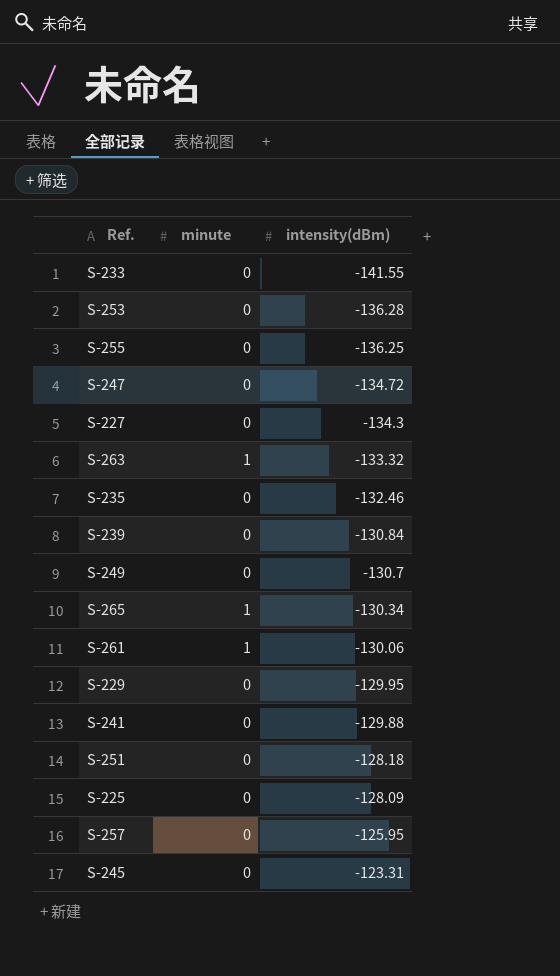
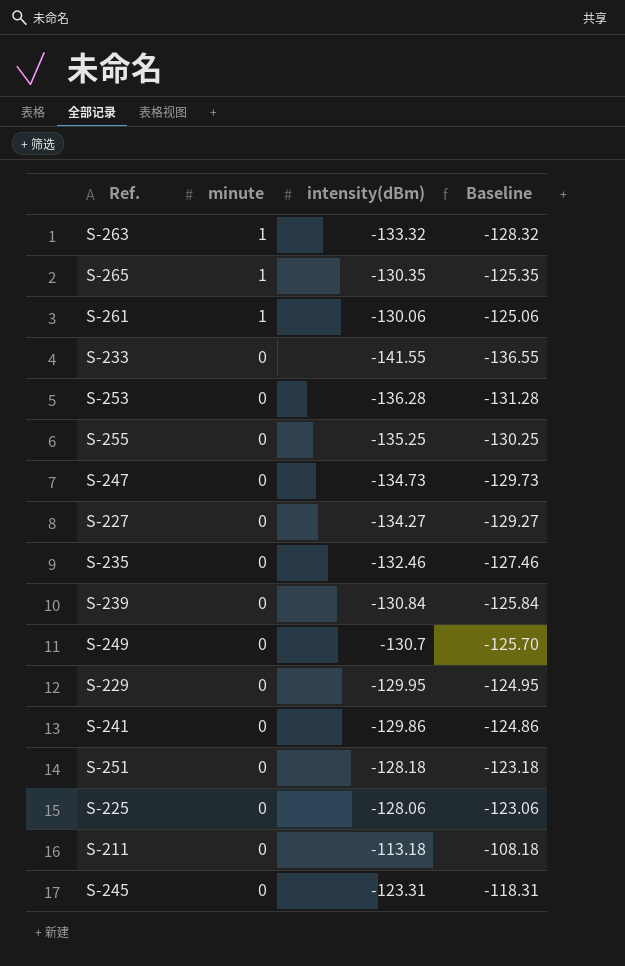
row order: intensity(dBm) ascending -> minute descending
column Baseline | formula: none -> [intensity(dBm)] + 5
row S-257: 0 | -125.95 -> none
S-265 | intensity(dBm): -130.34 -> -130.35
S-255 | intensity(dBm): -136.25 -> -135.25
S-247 | intensity(dBm): -134.72 -> -134.73
S-227 | intensity(dBm): -134.3 -> -134.27
S-241 | intensity(dBm): -129.88 -> -129.86
S-225 | intensity(dBm): -128.09 -> -128.06
row S-211: none -> 0 | -113.18 | -108.18

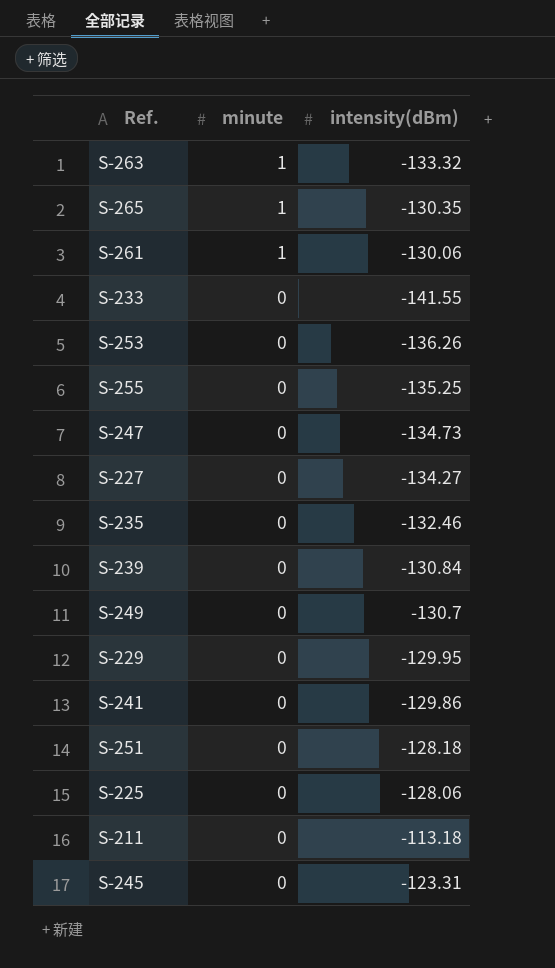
column Baseline | formula: [intensity(dBm)] + 5 -> none
S-253 | intensity(dBm): -136.28 -> -136.26

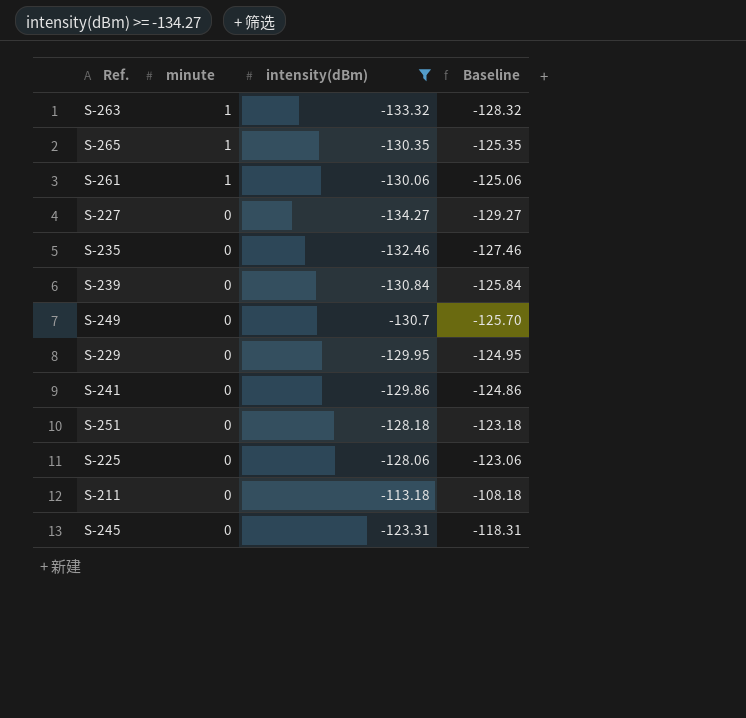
filter: none -> intensity(dBm) >= -134.27
column Baseline | formula: none -> [intensity(dBm)] + 5

